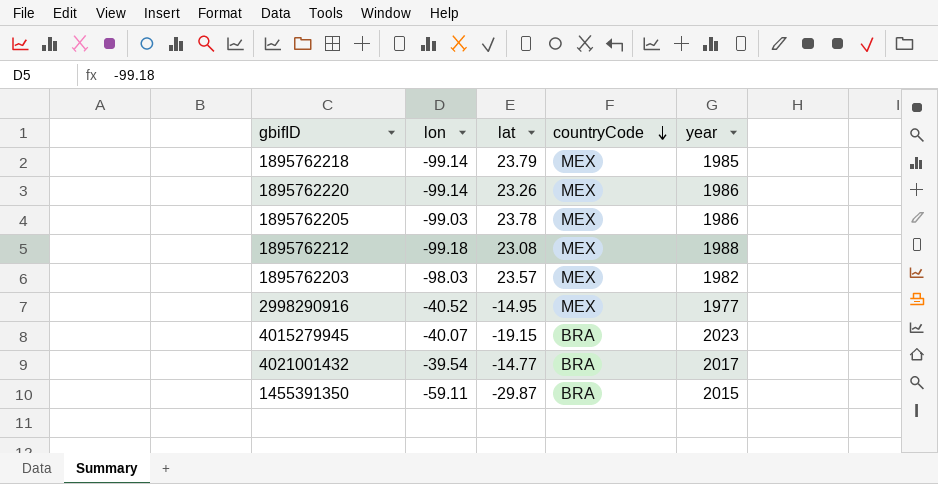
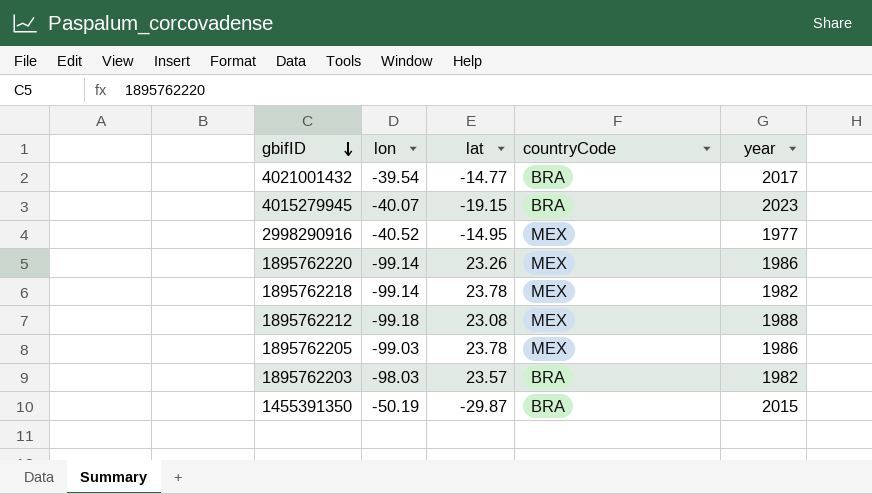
row order: countryCode descending -> gbifID descending
1895762218 | lat: 23.79 -> 23.78
1895762218 | year: 1985 -> 1982
1895762203 | countryCode: MEX -> BRA
1455391350 | lon: -59.11 -> -50.19

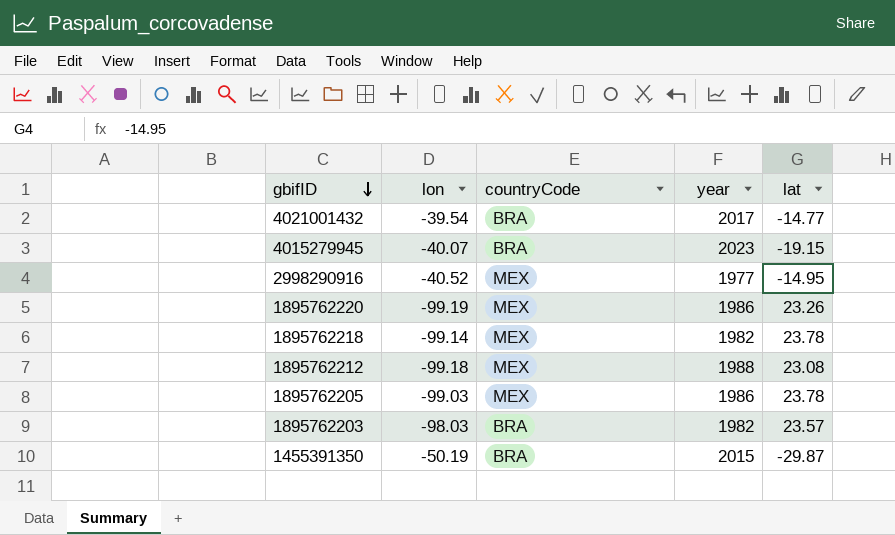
column lat | position: 3 -> 5
1895762220 | lon: -99.14 -> -99.19

